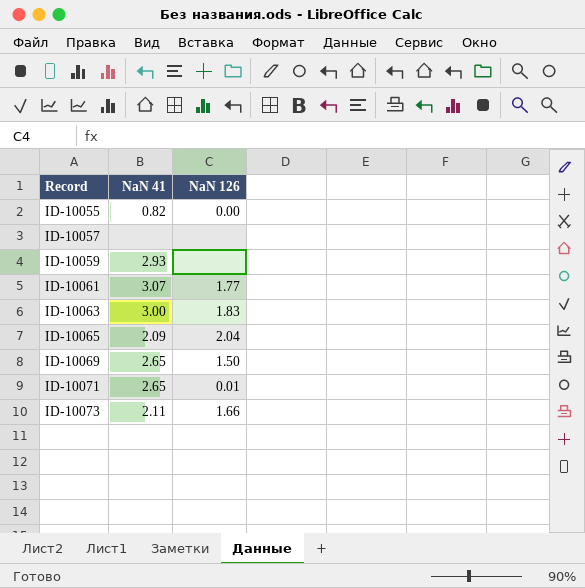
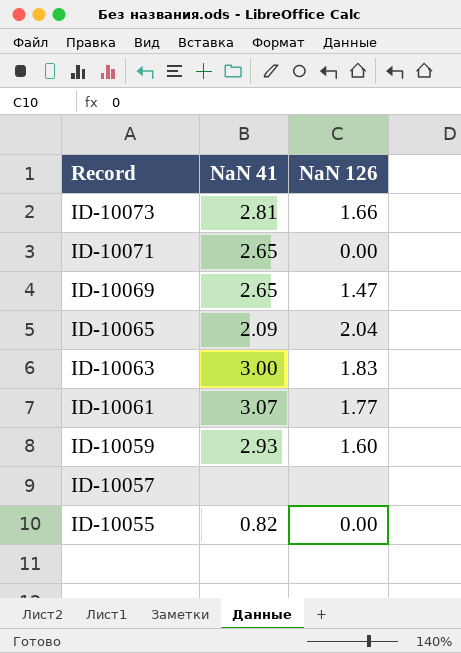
row order: Record ascending -> Record descending
ID-10073 | NaN 41: 2.11 -> 2.81
ID-10071 | NaN 126: 0.01 -> 0.00
ID-10069 | NaN 126: 1.50 -> 1.47
ID-10059 | NaN 126: none -> 1.60

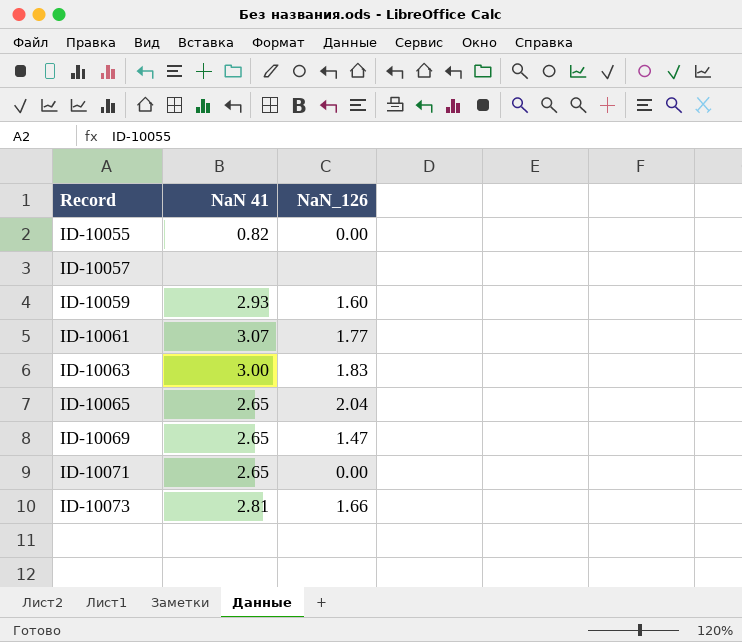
row order: Record descending -> Record ascending
column name: NaN 126 -> NaN_126
ID-10065 | NaN 41: 2.09 -> 2.65

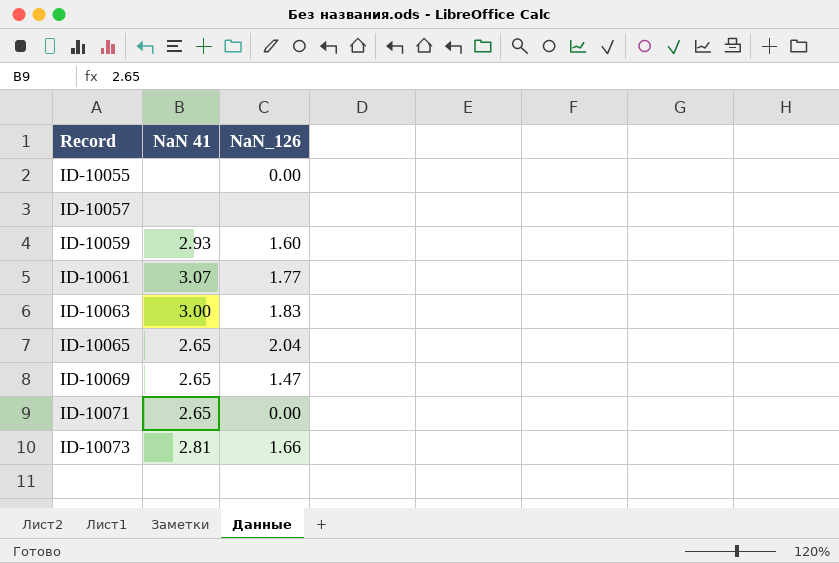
ID-10055 | NaN 41: 0.82 -> none

